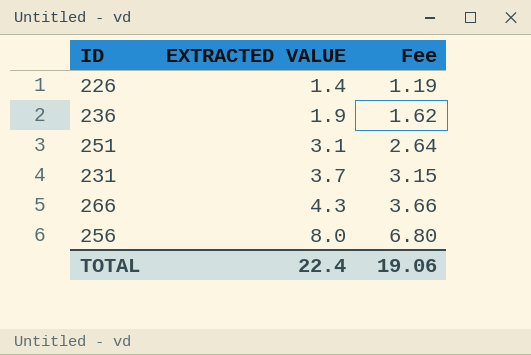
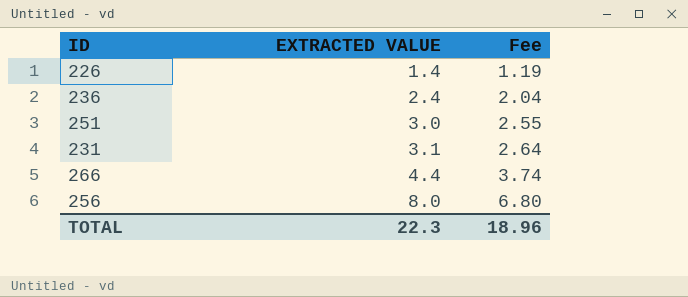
236 | EXTRACTED VALUE: 1.9 -> 2.4
236 | Fee: 1.62 -> 2.04
251 | EXTRACTED VALUE: 3.1 -> 3.0
251 | Fee: 2.64 -> 2.55
231 | EXTRACTED VALUE: 3.7 -> 3.1
231 | Fee: 3.15 -> 2.64
266 | EXTRACTED VALUE: 4.3 -> 4.4
266 | Fee: 3.66 -> 3.74
TOTAL | EXTRACTED VALUE: 22.4 -> 22.3
TOTAL | Fee: 19.06 -> 18.96

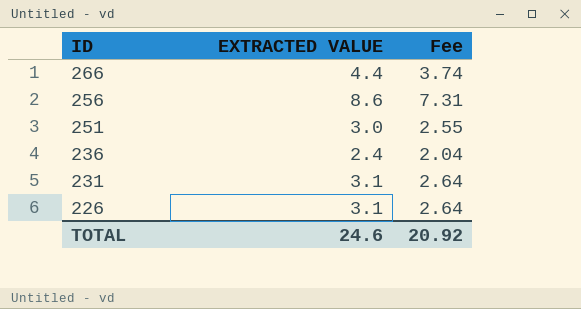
row order: EXTRACTED VALUE ascending -> ID descending
256 | EXTRACTED VALUE: 8.0 -> 8.6
256 | Fee: 6.80 -> 7.31
226 | EXTRACTED VALUE: 1.4 -> 3.1
226 | Fee: 1.19 -> 2.64
TOTAL | EXTRACTED VALUE: 22.3 -> 24.6
TOTAL | Fee: 18.96 -> 20.92

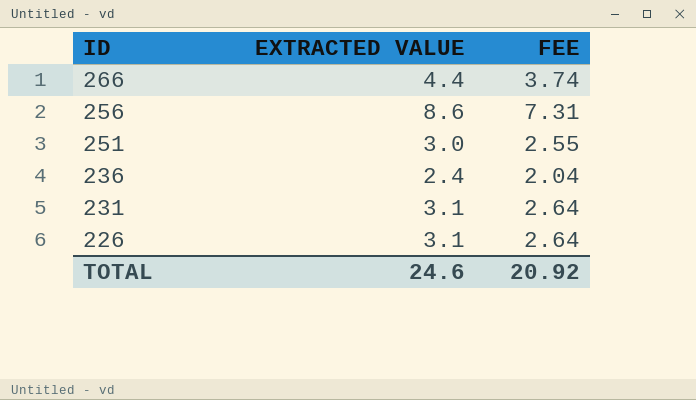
column name: Fee -> FEE

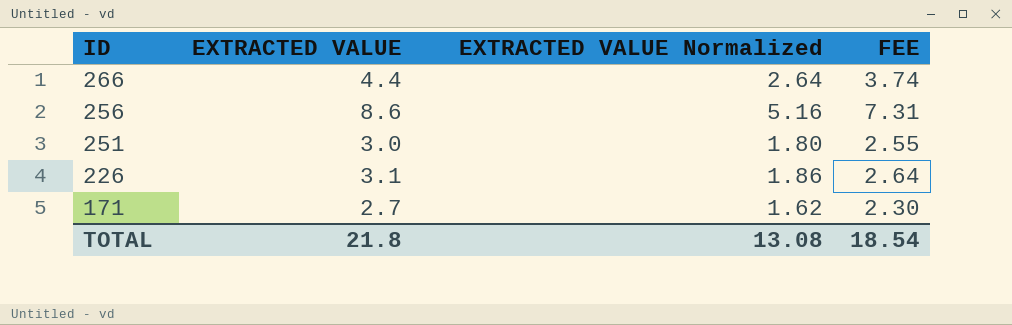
column EXTRACTED VALUE Normalized | formula: none -> [EXTRACTED VALUE] * 0.6
row 236: 2.4 | 2.04 -> none
row 231: 3.1 | 2.64 -> none
row 171: none -> 2.7 | 1.62 | 2.30
TOTAL | EXTRACTED VALUE: 24.6 -> 21.8
TOTAL | FEE: 20.92 -> 18.54

